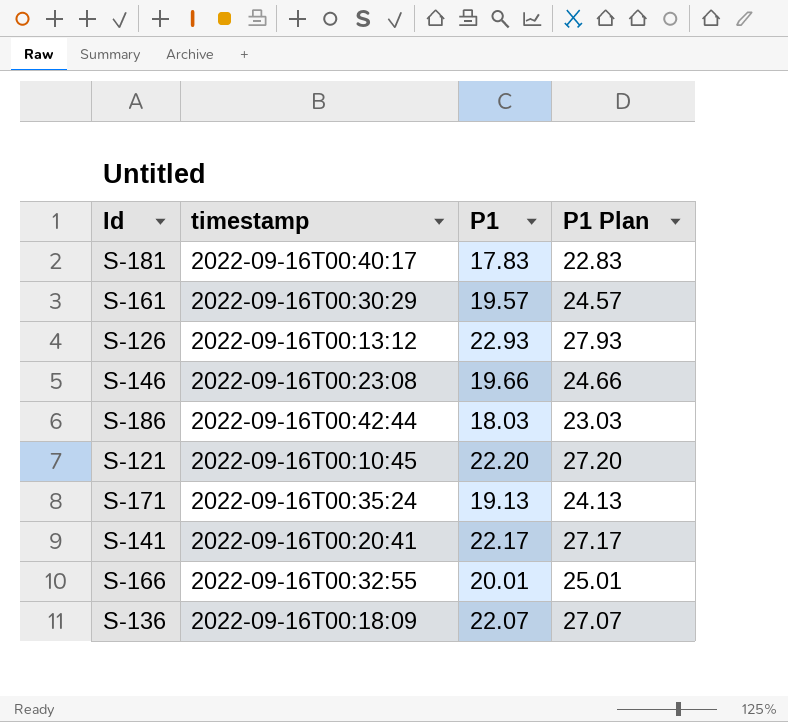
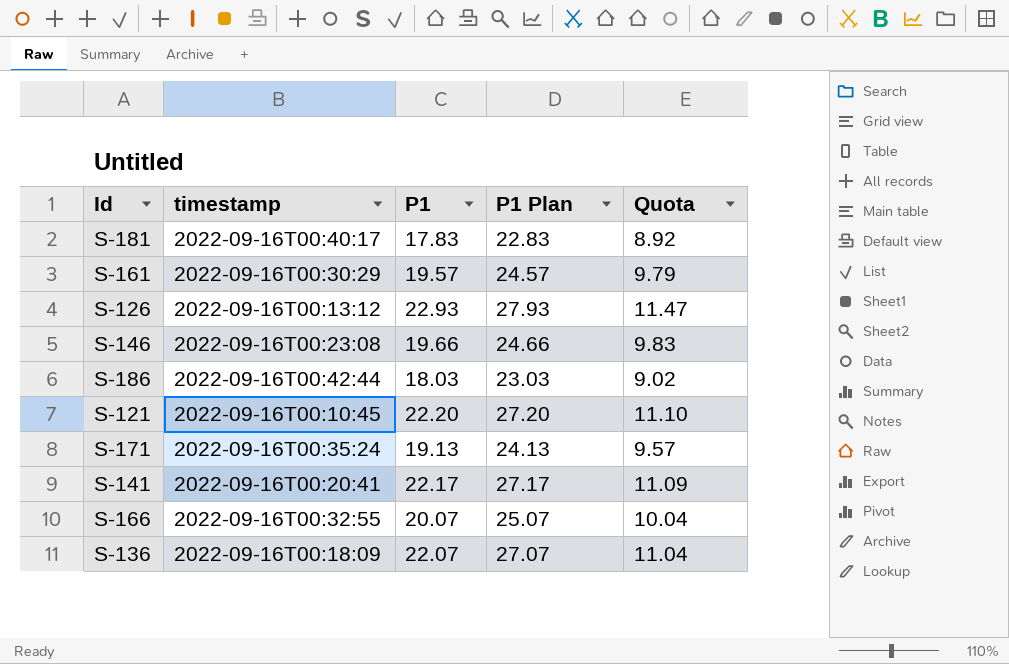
column Quota | formula: none -> [P1] * 0.5
S-166 | P1: 20.01 -> 20.07
S-166 | P1 Plan: 25.01 -> 25.07

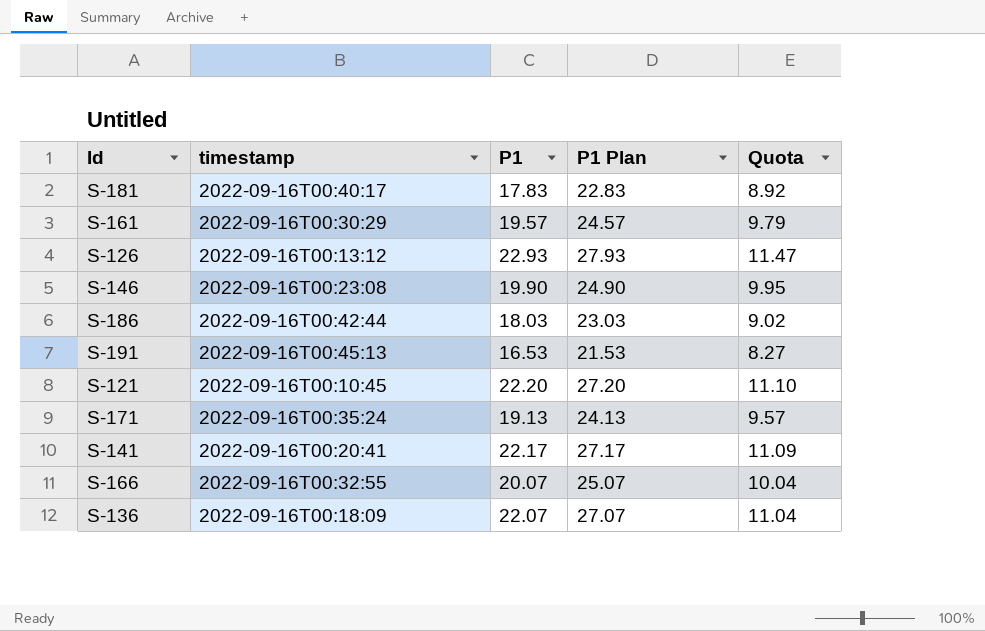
S-146 | P1: 19.66 -> 19.90
S-146 | P1 Plan: 24.66 -> 24.90
S-146 | Quota: 9.83 -> 9.95
row S-191: none -> 2022-09-16T00:45:13 | 16.53 | 21.53 | 8.27

